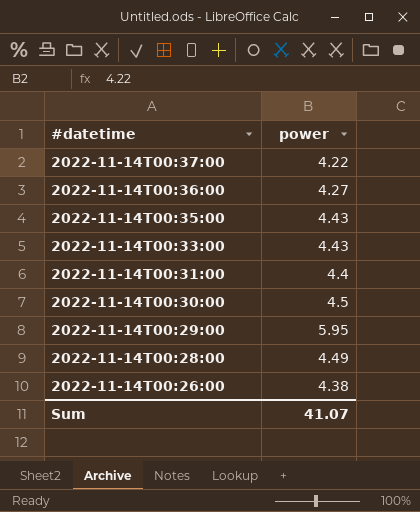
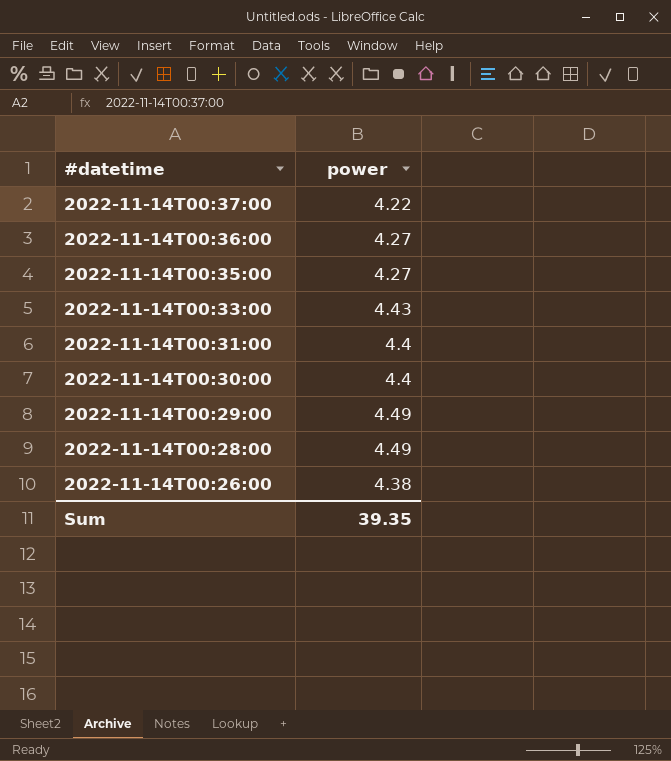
2022-11-14T00:35:00 | power: 4.43 -> 4.27
2022-11-14T00:30:00 | power: 4.5 -> 4.4
2022-11-14T00:29:00 | power: 5.95 -> 4.49
Sum | power: 41.07 -> 39.35

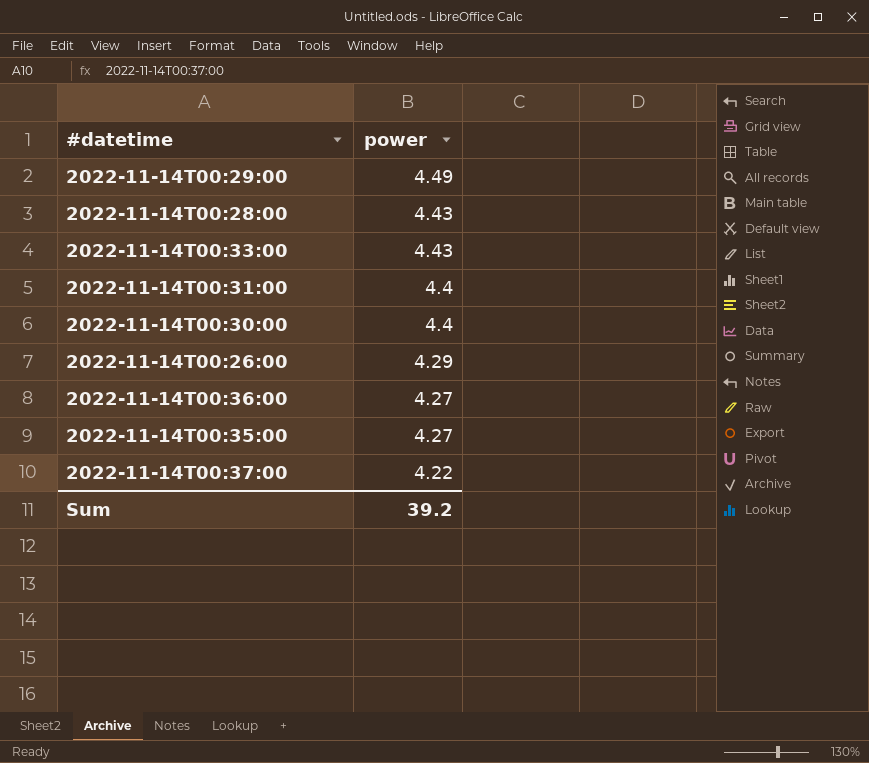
row order: #datetime descending -> power descending
2022-11-14T00:28:00 | power: 4.49 -> 4.43
2022-11-14T00:26:00 | power: 4.38 -> 4.29
Sum | power: 39.35 -> 39.2

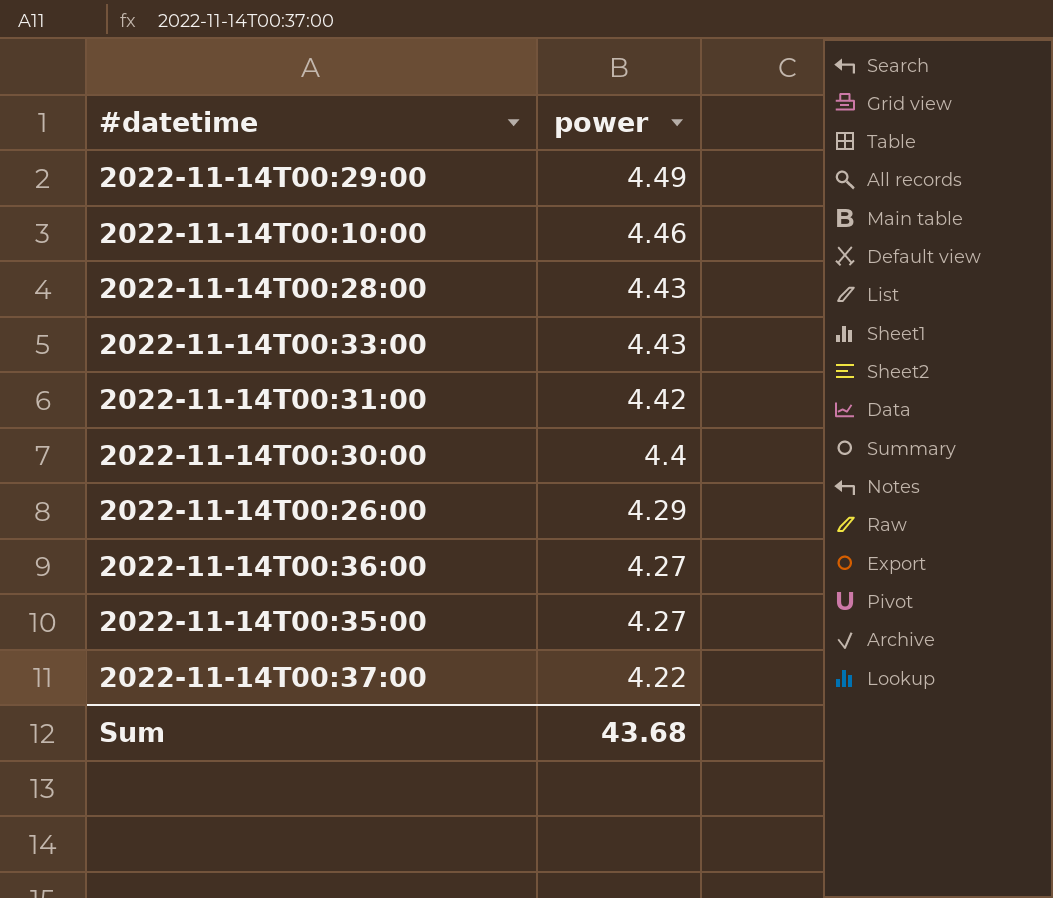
row 2022-11-14T00:10:00: none -> 4.46
2022-11-14T00:31:00 | power: 4.4 -> 4.42
Sum | power: 39.2 -> 43.68

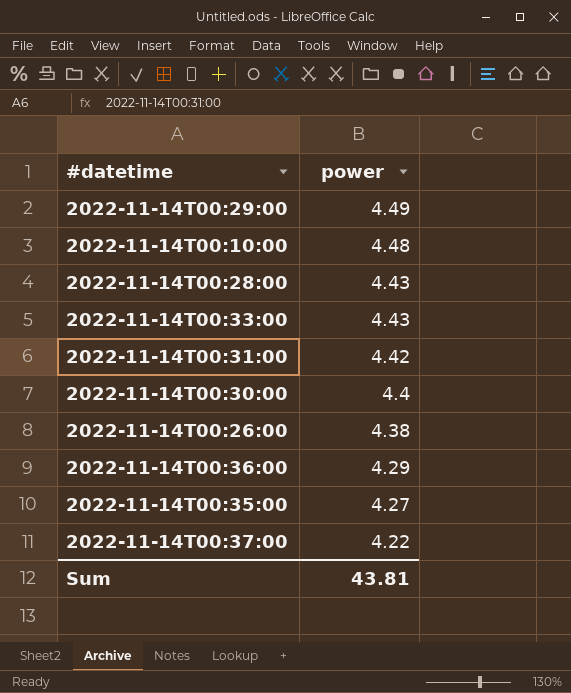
2022-11-14T00:10:00 | power: 4.46 -> 4.48
2022-11-14T00:26:00 | power: 4.29 -> 4.38
2022-11-14T00:36:00 | power: 4.27 -> 4.29
Sum | power: 43.68 -> 43.81

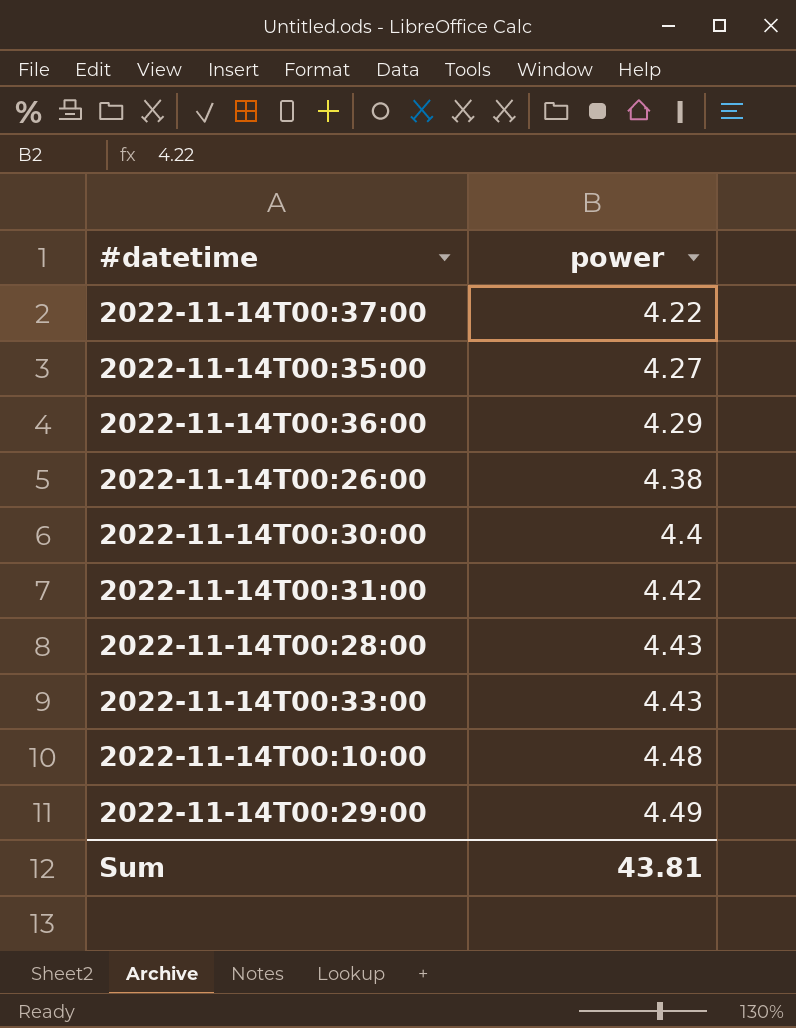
row order: power descending -> power ascending

